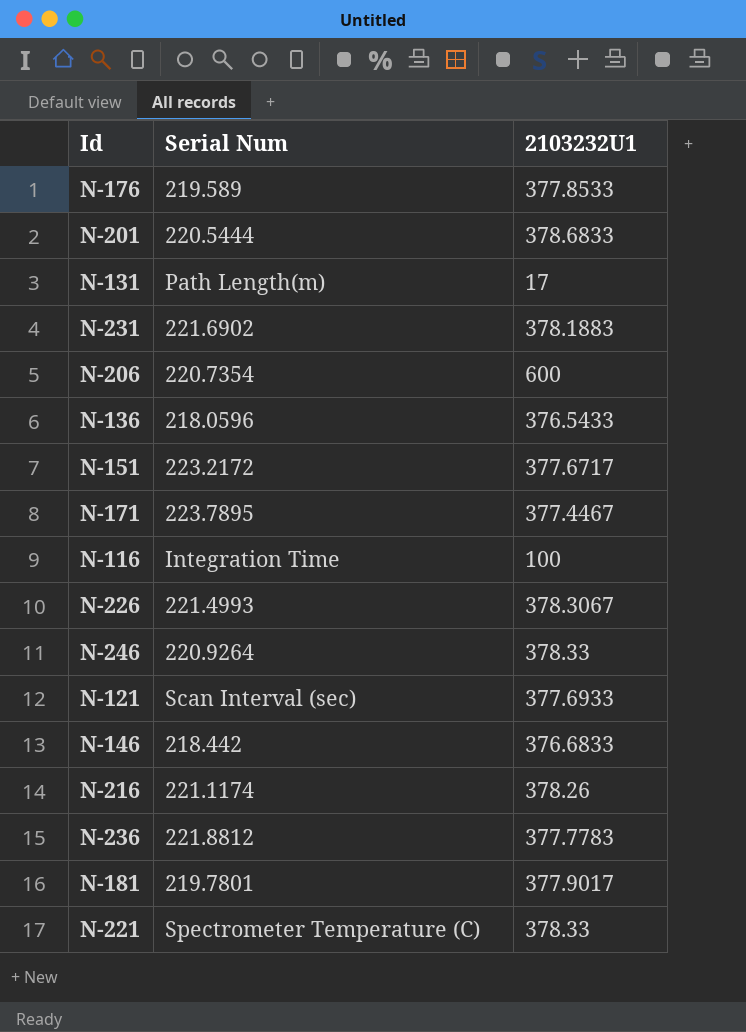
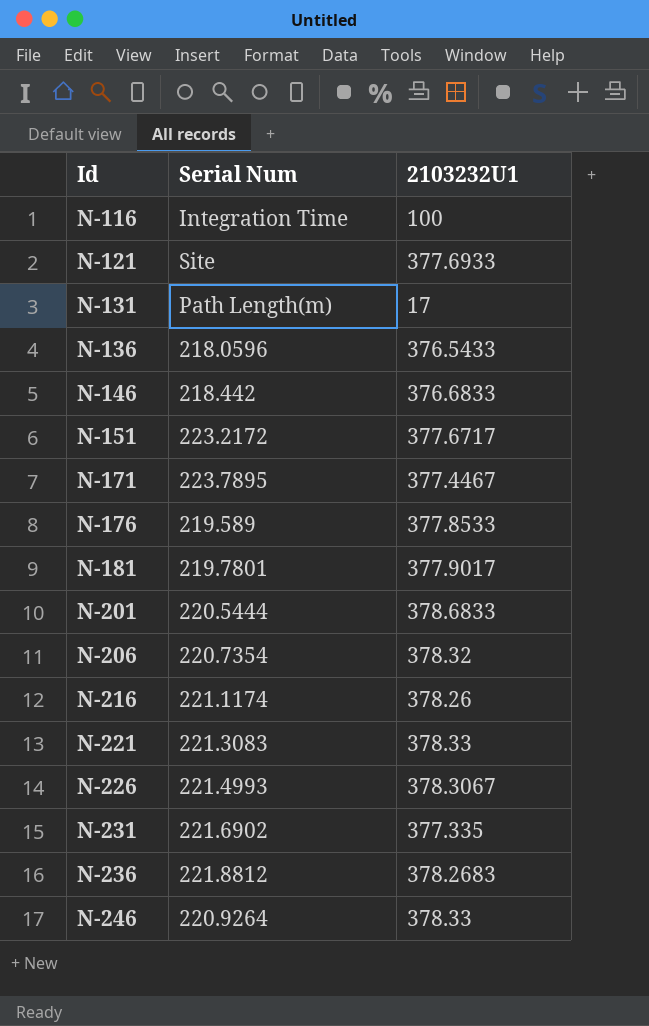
row order: none -> Id ascending
N-121 | Serial Num: Scan Interval (sec) -> Site
N-206 | 2103232U1: 600 -> 378.32
N-221 | Serial Num: Spectrometer Temperature (C) -> 221.3083
N-231 | 2103232U1: 378.1883 -> 377.335
N-236 | 2103232U1: 377.7783 -> 378.2683

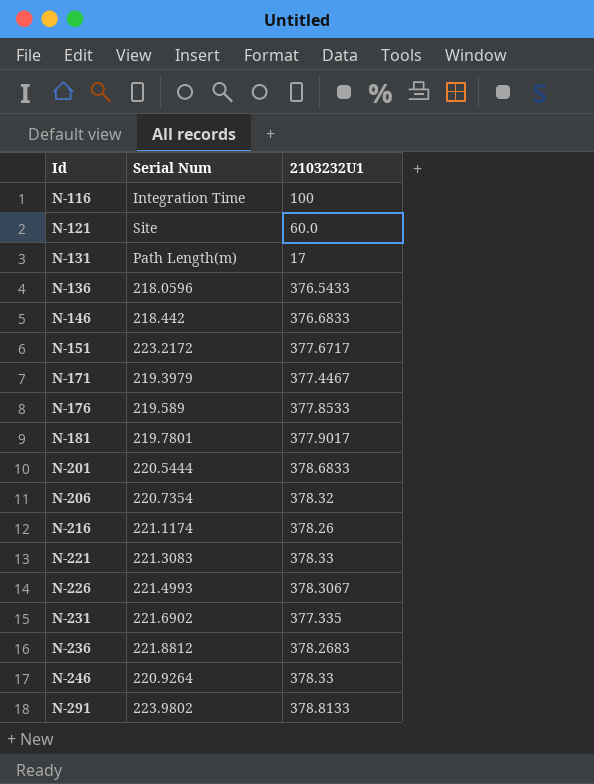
N-121 | 2103232U1: 377.6933 -> 60.0
N-171 | Serial Num: 223.7895 -> 219.3979
row N-291: none -> 223.9802 | 378.8133

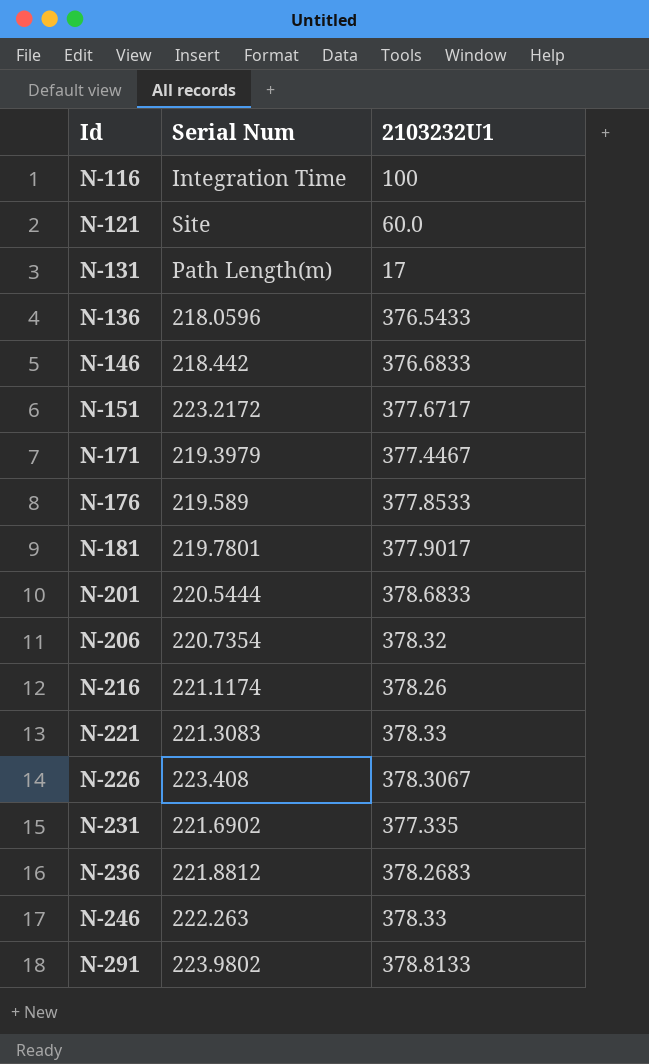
N-226 | Serial Num: 221.4993 -> 223.408
N-246 | Serial Num: 220.9264 -> 222.263

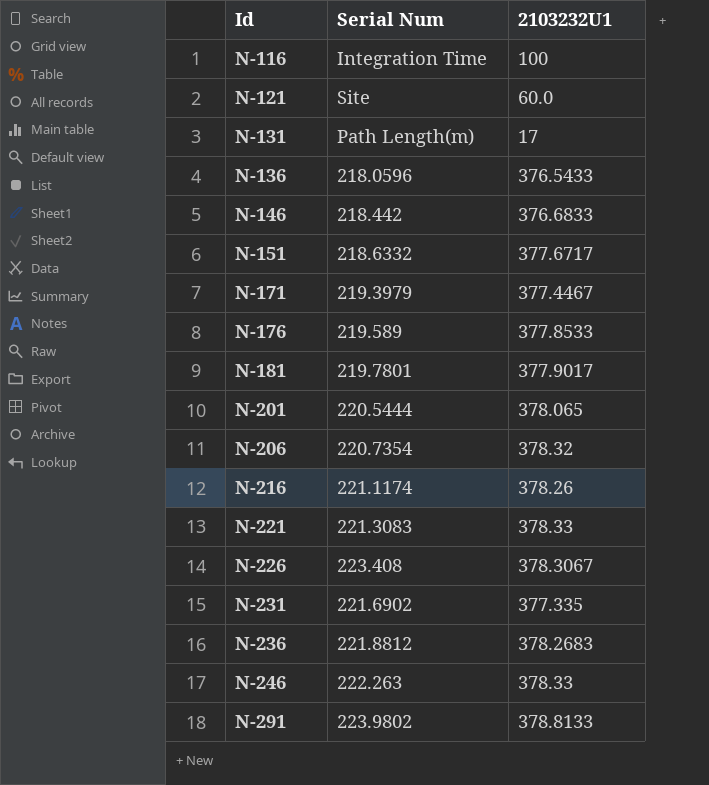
N-151 | Serial Num: 223.2172 -> 218.6332
N-201 | 2103232U1: 378.6833 -> 378.065

